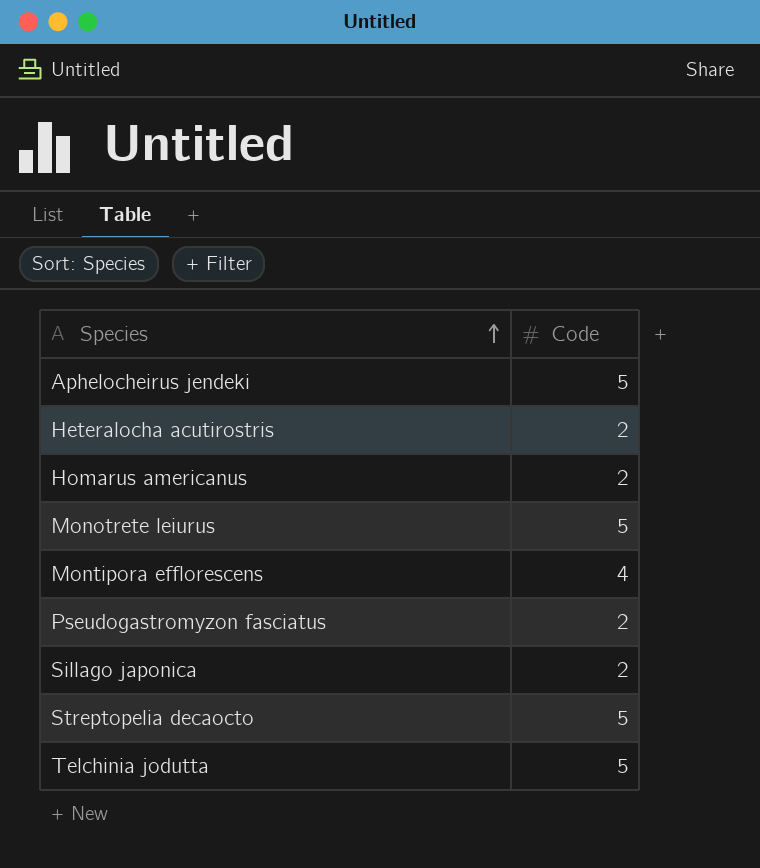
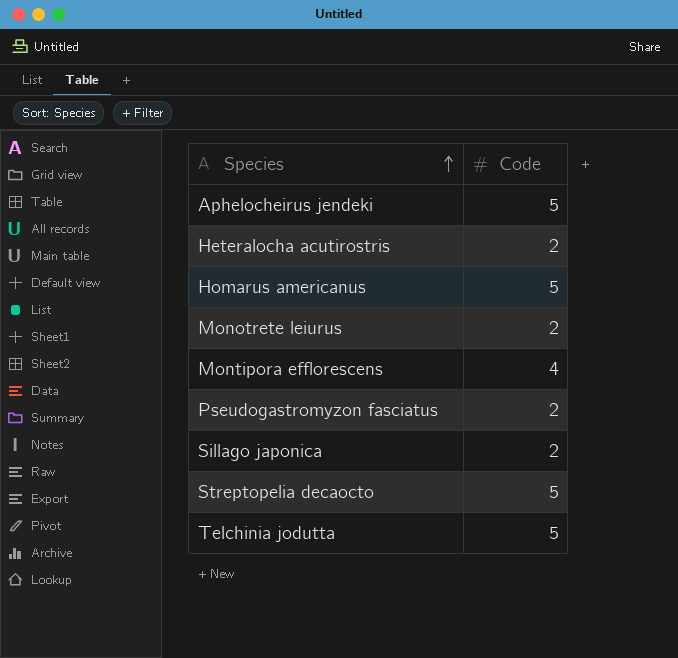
Homarus americanus | Code: 2 -> 5
Monotrete leiurus | Code: 5 -> 2

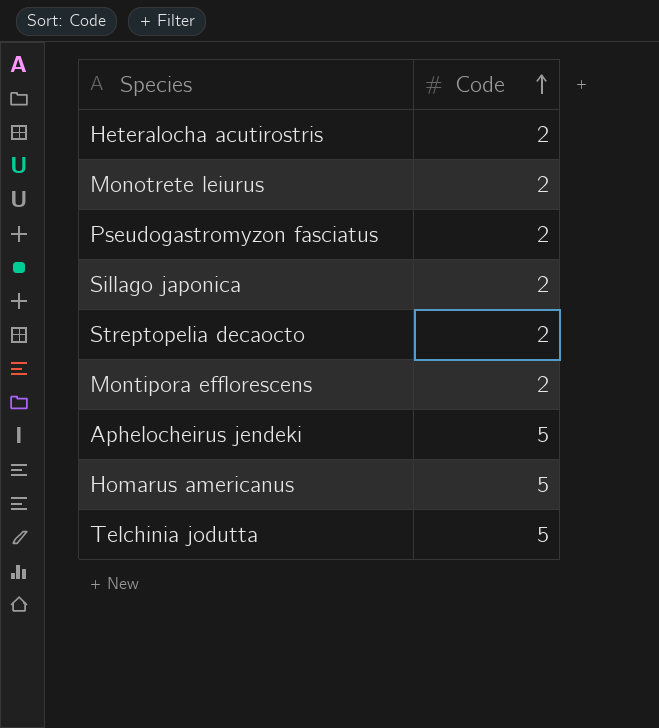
row order: Species ascending -> Code ascending
Streptopelia decaocto | Code: 5 -> 2
Montipora efflorescens | Code: 4 -> 2

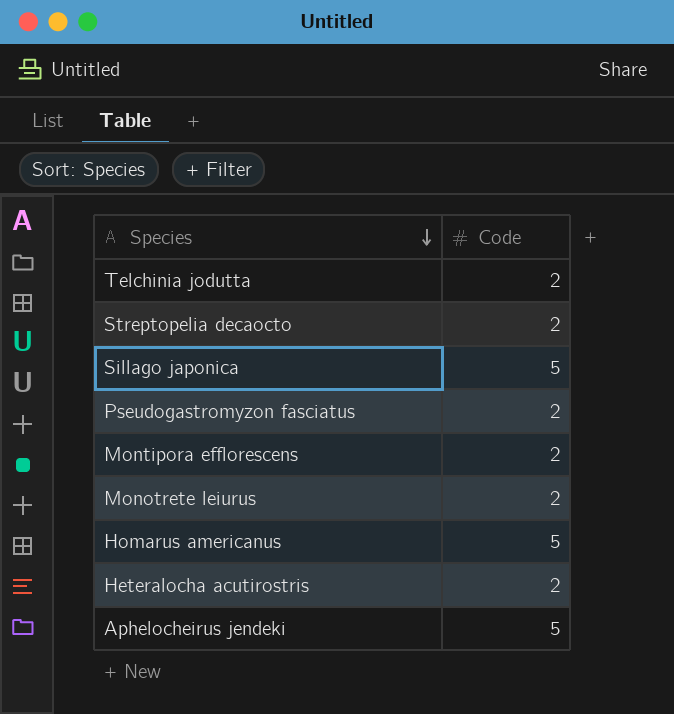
row order: Code ascending -> Species descending
Telchinia jodutta | Code: 5 -> 2
Sillago japonica | Code: 2 -> 5

